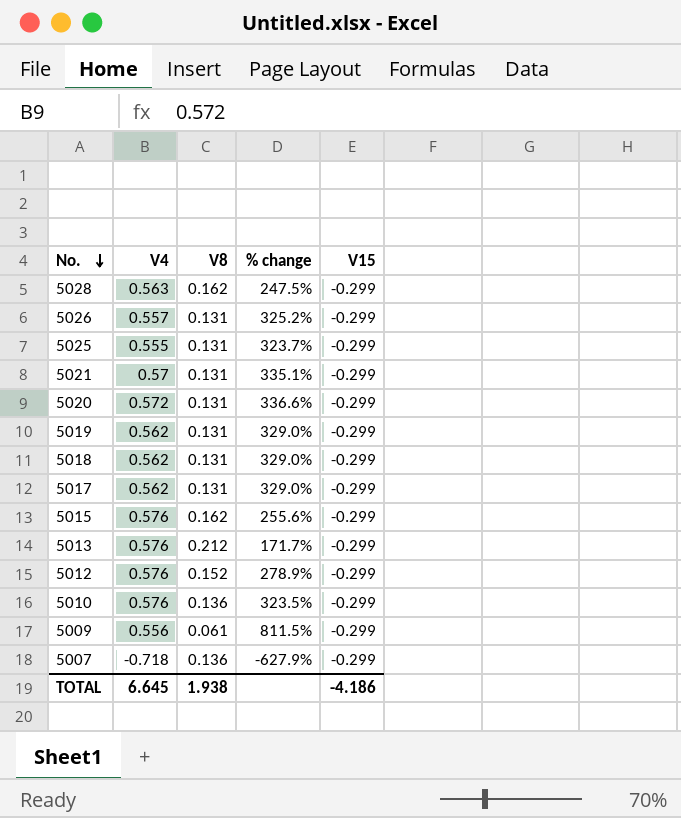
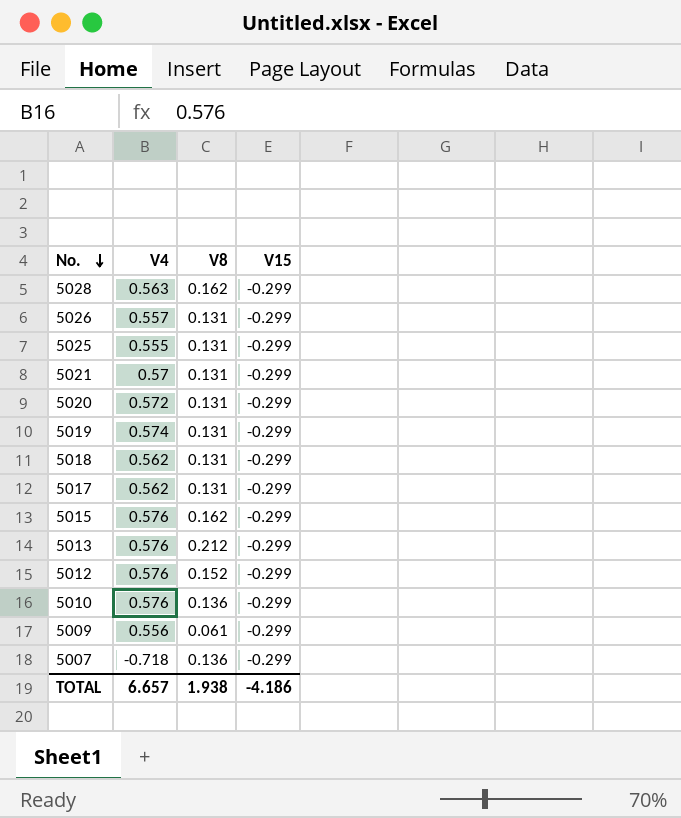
column % change | formula: ([V4] - [V8]) / [V8] -> none
5019 | V4: 0.562 -> 0.574
TOTAL | V4: 6.645 -> 6.657

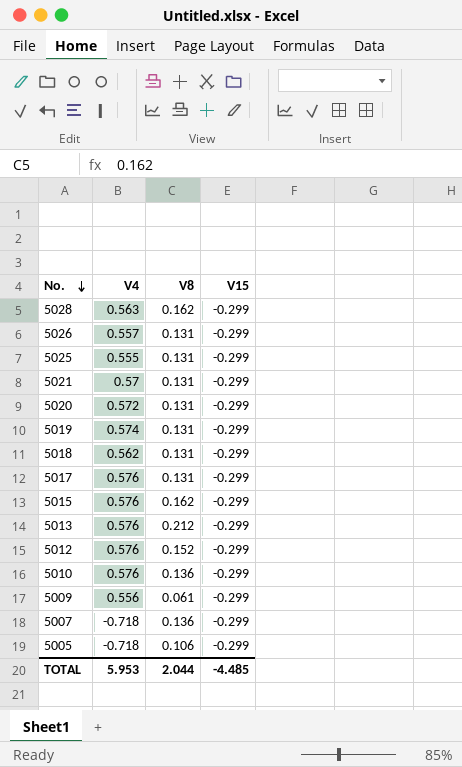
5017 | V4: 0.562 -> 0.576
row 5005: none -> -0.718 | 0.106 | -0.299
TOTAL | V4: 6.657 -> 5.953
TOTAL | V8: 1.938 -> 2.044
TOTAL | V15: -4.186 -> -4.485

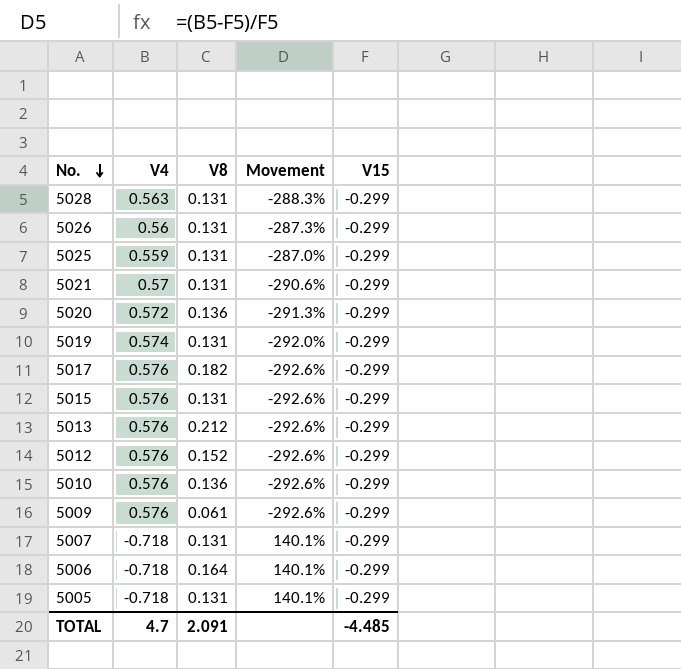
column Movement | formula: none -> ([V4] - [V15]) / [V15]
row 5018: 0.562 | 0.131 | -0.299 -> none
5028 | V8: 0.162 -> 0.131
5026 | V4: 0.557 -> 0.56
5025 | V4: 0.555 -> 0.559
5020 | V8: 0.131 -> 0.136
5017 | V8: 0.131 -> 0.182
5015 | V8: 0.162 -> 0.131
5009 | V4: 0.556 -> 0.576
5007 | V8: 0.136 -> 0.131
row 5006: none -> -0.718 | 0.164 | 140.1% | -0.299
5005 | V8: 0.106 -> 0.131
TOTAL | V4: 5.953 -> 4.7
TOTAL | V8: 2.044 -> 2.091

